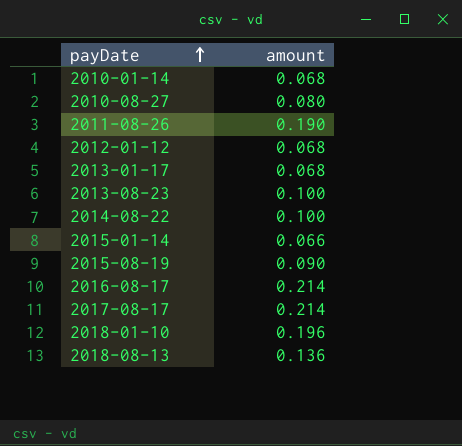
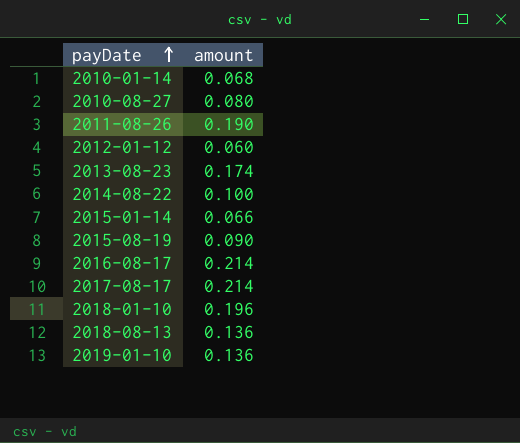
row 2013-01-17: 0.068 -> none
2012-01-12 | amount: 0.068 -> 0.060
2013-08-23 | amount: 0.100 -> 0.174
row 2019-01-10: none -> 0.136

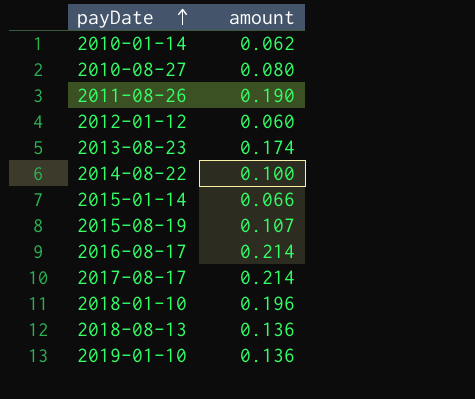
2010-01-14 | amount: 0.068 -> 0.062
2015-08-19 | amount: 0.090 -> 0.107

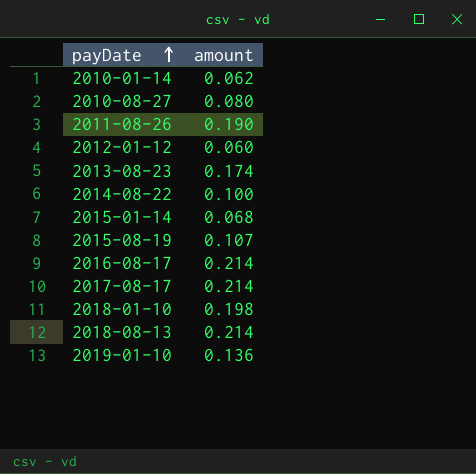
2015-01-14 | amount: 0.066 -> 0.068
2018-01-10 | amount: 0.196 -> 0.198
2018-08-13 | amount: 0.136 -> 0.214

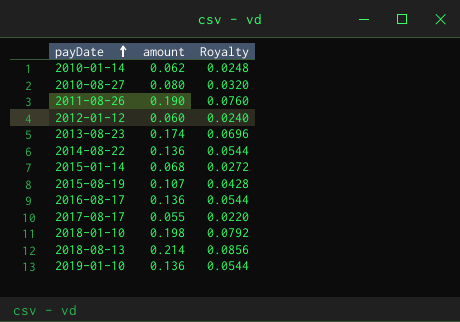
column Royalty | formula: none -> [amount] * 0.4
2014-08-22 | amount: 0.100 -> 0.136
2016-08-17 | amount: 0.214 -> 0.136
2017-08-17 | amount: 0.214 -> 0.055

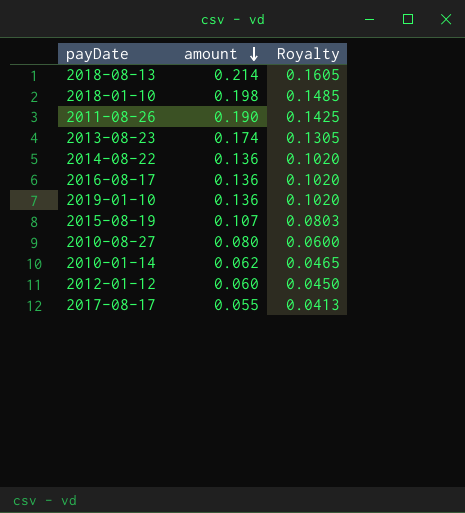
row order: payDate ascending -> amount descending
column Royalty | formula: [amount] * 0.4 -> [amount] * 0.75
row 2015-01-14: 0.068 | 0.0272 -> none

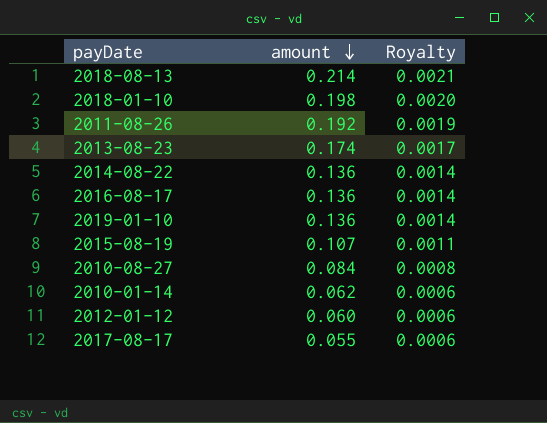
column Royalty | formula: [amount] * 0.75 -> [amount] * 0.01
2011-08-26 | amount: 0.190 -> 0.192
2010-08-27 | amount: 0.080 -> 0.084

